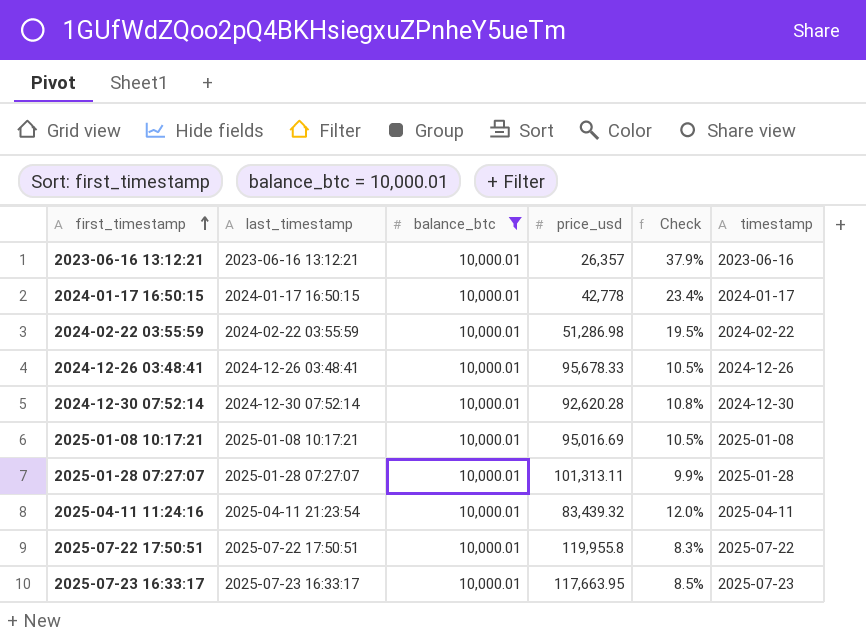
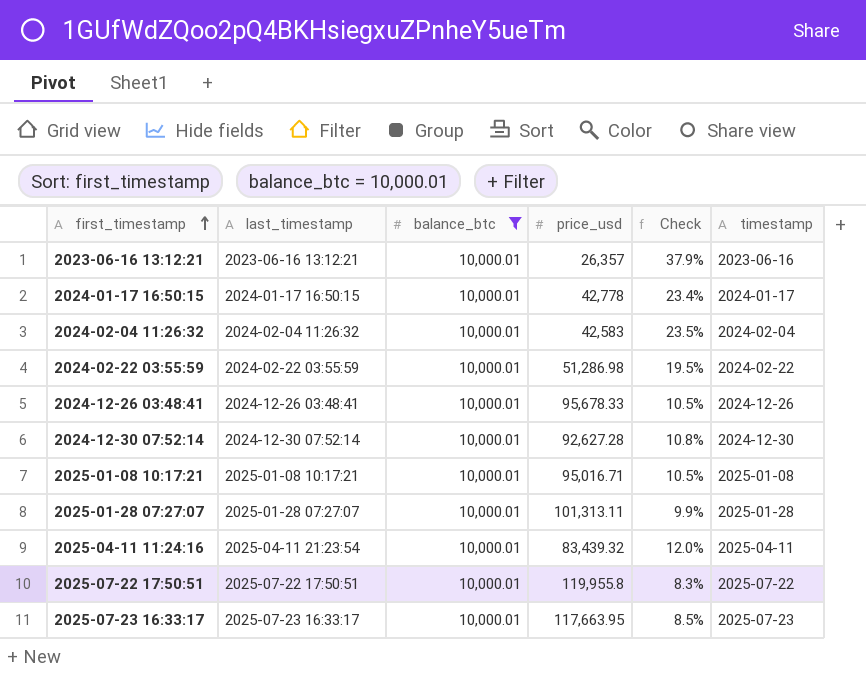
row 2024-02-04 11:26:32: none -> 2024-02-04 11:26:32 | 10,000.01 | 42,583 | 23.5% | 2024-02-04
2024-12-30 07:52:14 | price_usd: 92,620.28 -> 92,627.28
2025-01-08 10:17:21 | price_usd: 95,016.69 -> 95,016.71

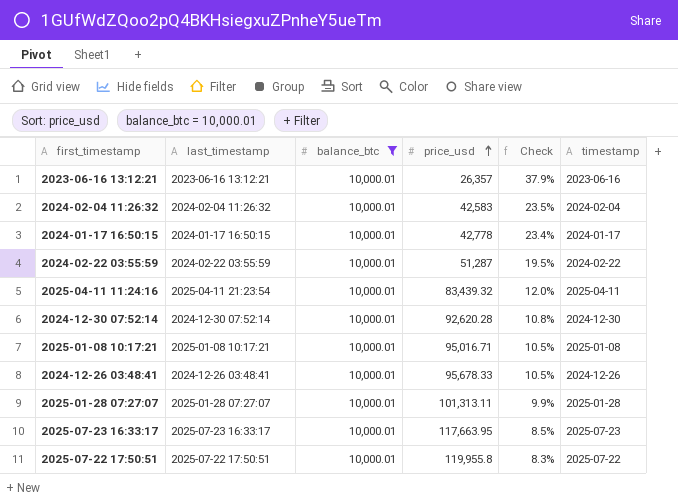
row order: first_timestamp ascending -> price_usd ascending
2024-02-22 03:55:59 | price_usd: 51,286.98 -> 51,287
2024-12-30 07:52:14 | price_usd: 92,627.28 -> 92,620.28

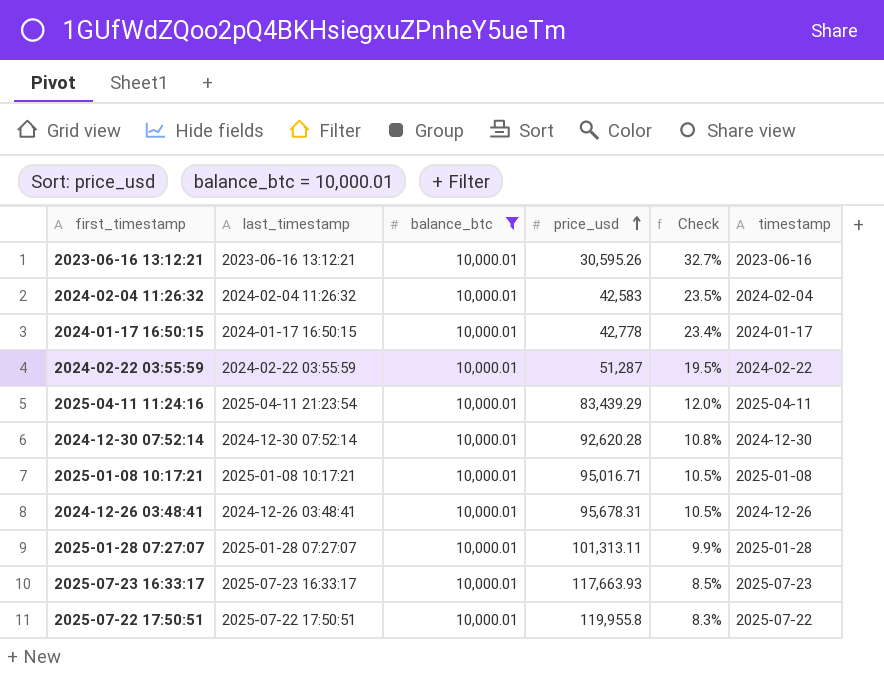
2023-06-16 13:12:21 | price_usd: 26,357 -> 30,595.26
2023-06-16 13:12:21 | Check: 37.9% -> 32.7%
2025-04-11 11:24:16 | price_usd: 83,439.32 -> 83,439.29
2024-12-26 03:48:41 | price_usd: 95,678.33 -> 95,678.31
2025-07-23 16:33:17 | price_usd: 117,663.95 -> 117,663.93

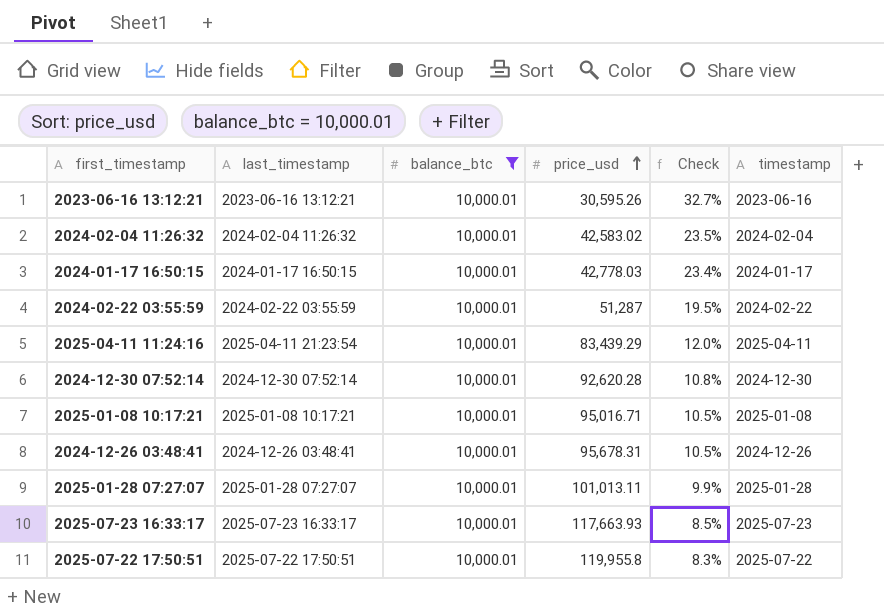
2024-02-04 11:26:32 | price_usd: 42,583 -> 42,583.02
2024-01-17 16:50:15 | price_usd: 42,778 -> 42,778.03
2025-01-28 07:27:07 | price_usd: 101,313.11 -> 101,013.11

